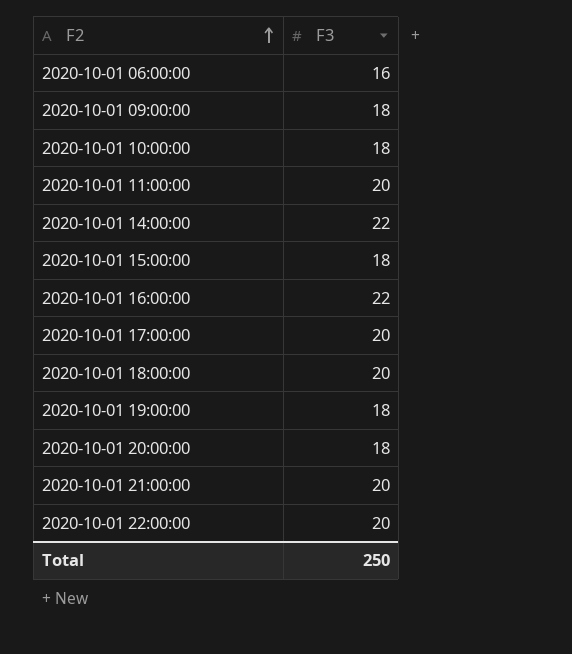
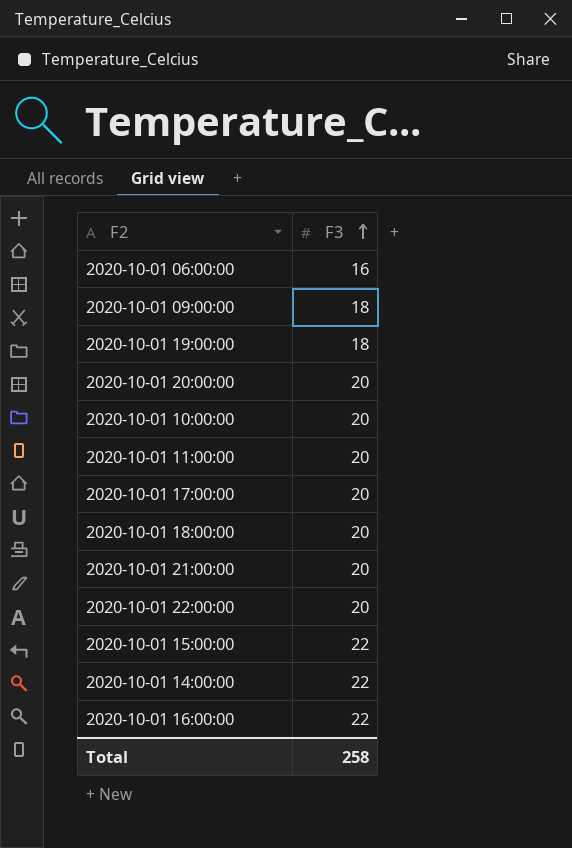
row order: F2 ascending -> F3 ascending
2020-10-01 20:00:00 | F3: 18 -> 20
2020-10-01 10:00:00 | F3: 18 -> 20
2020-10-01 15:00:00 | F3: 18 -> 22
Total | F3: 250 -> 258

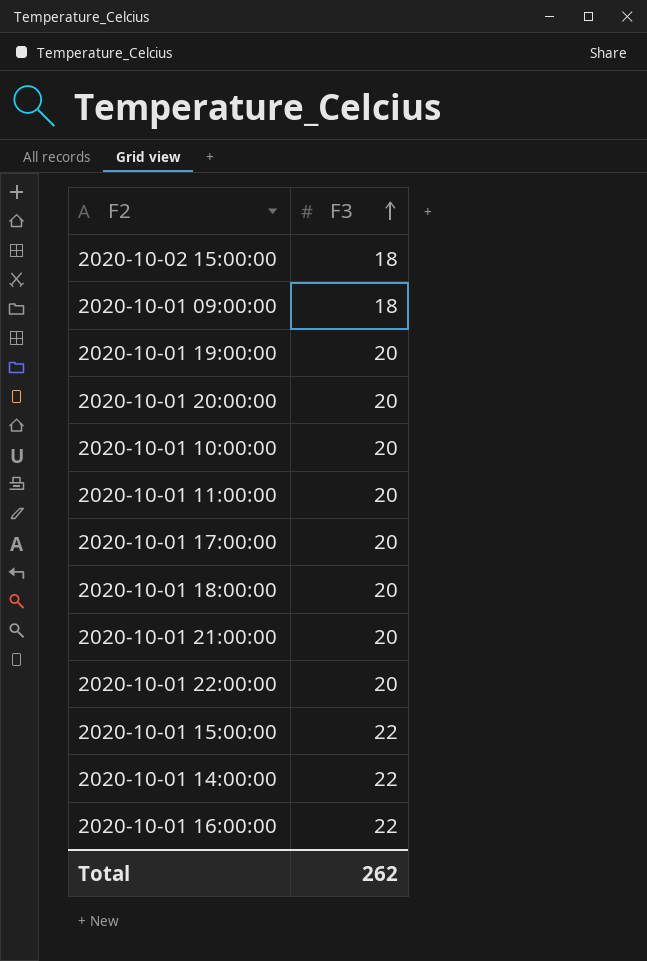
row 2020-10-01 06:00:00: 16 -> none
row 2020-10-02 15:00:00: none -> 18
2020-10-01 19:00:00 | F3: 18 -> 20
Total | F3: 258 -> 262

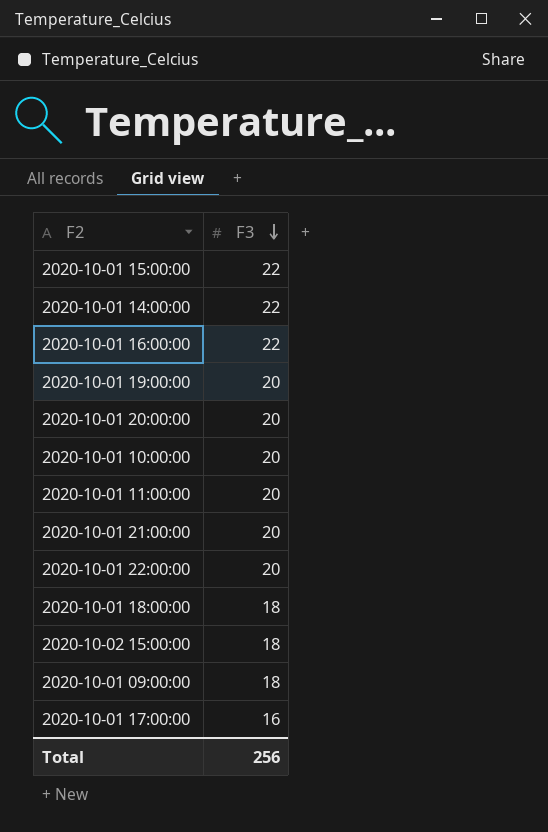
row order: F3 ascending -> F3 descending
2020-10-01 18:00:00 | F3: 20 -> 18
2020-10-01 17:00:00 | F3: 20 -> 16
Total | F3: 262 -> 256

